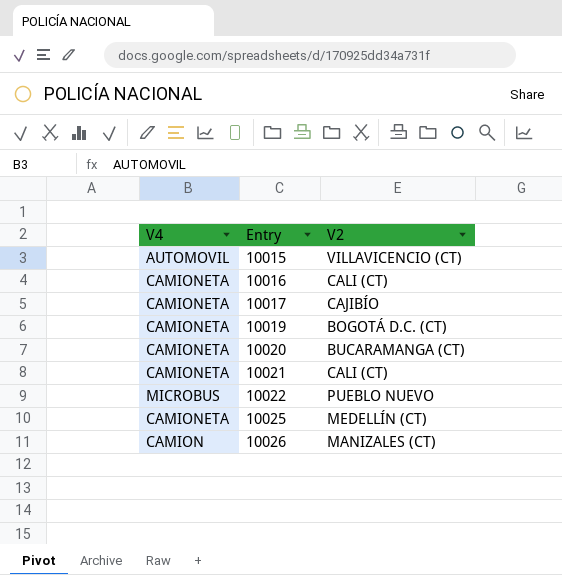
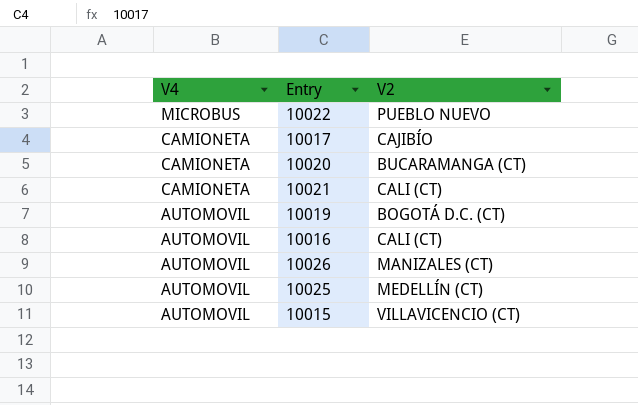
row order: Entry ascending -> V4 descending
10019 | V4: CAMIONETA -> AUTOMOVIL
10016 | V4: CAMIONETA -> AUTOMOVIL
10026 | V4: CAMION -> AUTOMOVIL
10025 | V4: CAMIONETA -> AUTOMOVIL

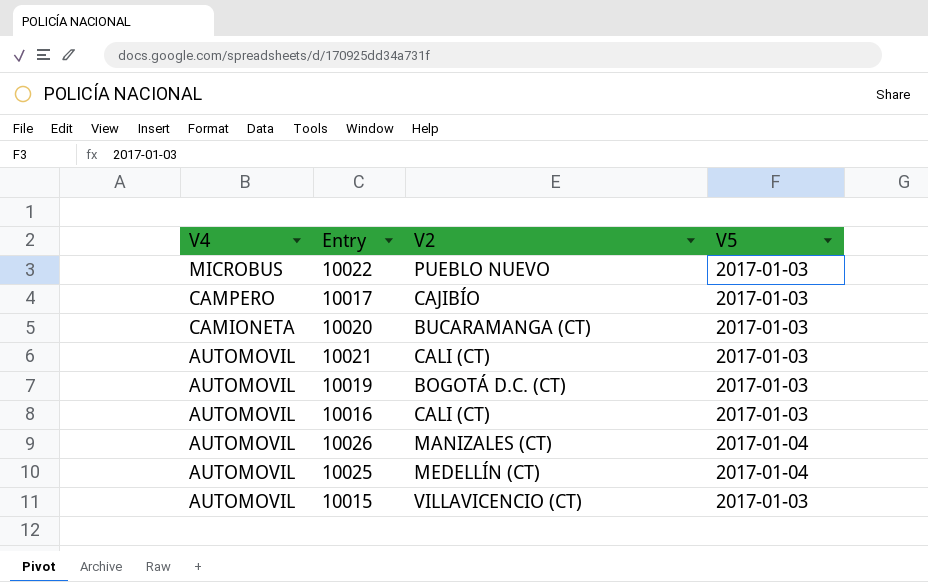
column V5 | position: none -> 4
10017 | V4: CAMIONETA -> CAMPERO
10021 | V4: CAMIONETA -> AUTOMOVIL

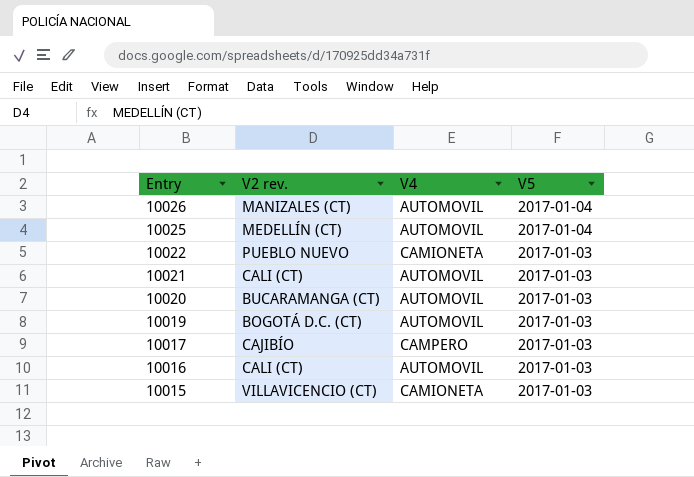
row order: V4 descending -> Entry descending
column name: V2 -> V2 rev.
column V4 | position: 1 -> 3
10022 | V4: MICROBUS -> CAMIONETA
10020 | V4: CAMIONETA -> AUTOMOVIL
10015 | V4: AUTOMOVIL -> CAMIONETA

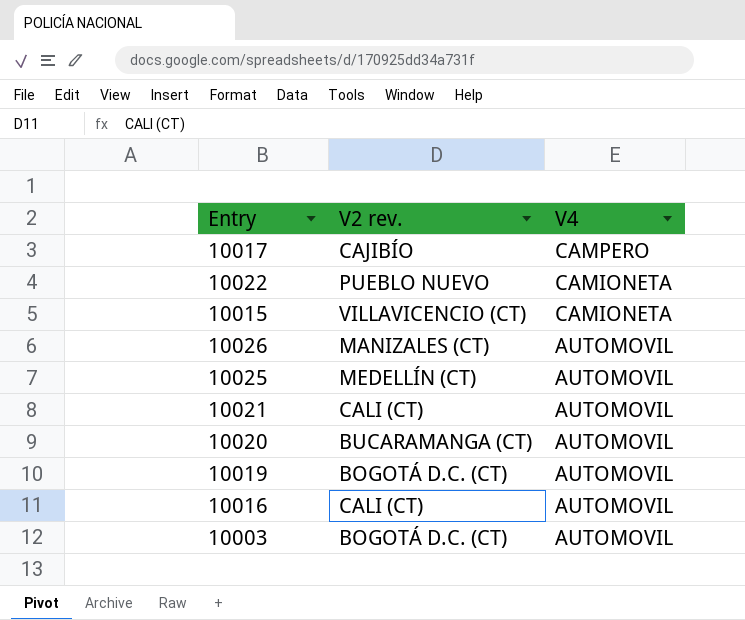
row order: Entry descending -> V4 descending
column V5 | position: 4 -> none
row 10003: none -> BOGOTÁ D.C. (CT) | AUTOMOVIL

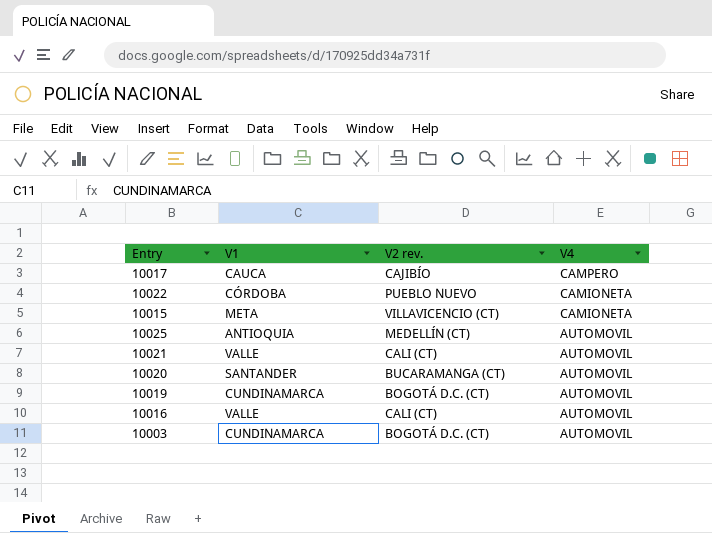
column V1 | position: none -> 2
row 10026: MANIZALES (CT) | AUTOMOVIL -> none

